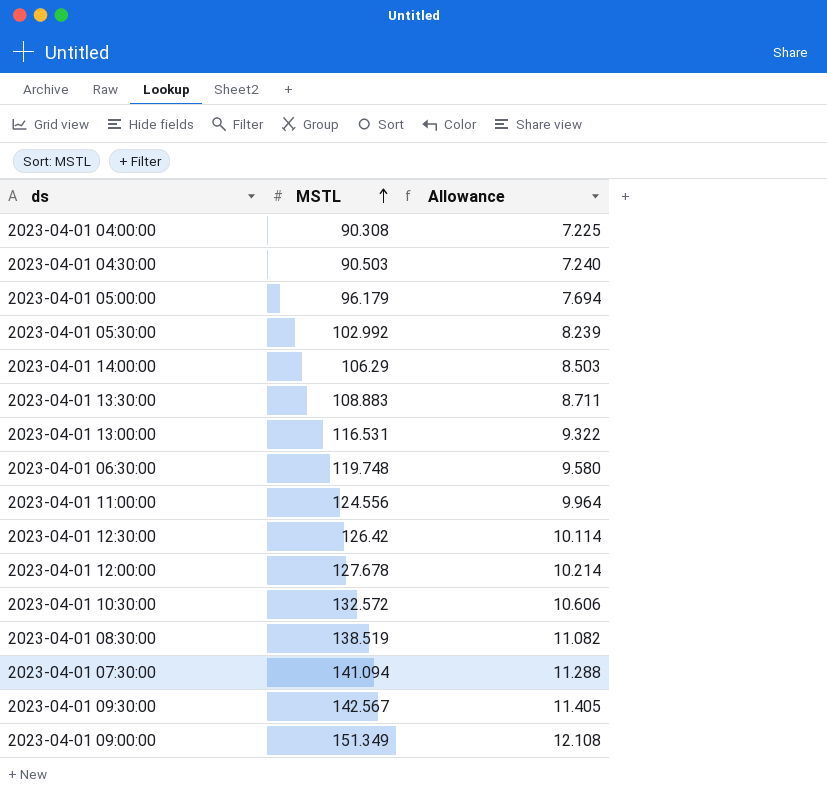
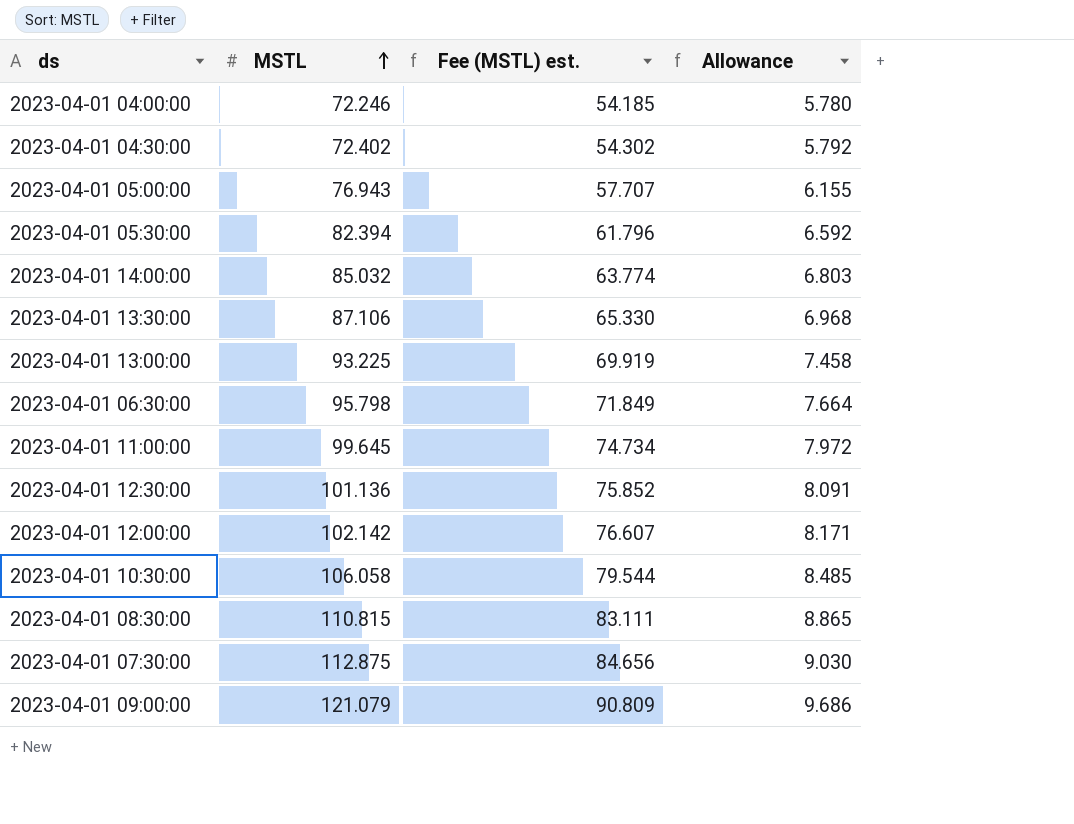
column Fee (MSTL) est. | formula: none -> [MSTL] * 0.75
row 2023-04-01 09:30:00: 142.567 | 11.405 -> none
2023-04-01 04:00:00 | MSTL: 90.308 -> 72.246
2023-04-01 04:00:00 | Allowance: 7.225 -> 5.780
2023-04-01 04:30:00 | MSTL: 90.503 -> 72.402
2023-04-01 04:30:00 | Allowance: 7.240 -> 5.792
2023-04-01 05:00:00 | MSTL: 96.179 -> 76.943
2023-04-01 05:00:00 | Allowance: 7.694 -> 6.155
2023-04-01 05:30:00 | MSTL: 102.992 -> 82.394
2023-04-01 05:30:00 | Allowance: 8.239 -> 6.592
2023-04-01 14:00:00 | MSTL: 106.29 -> 85.032
2023-04-01 14:00:00 | Allowance: 8.503 -> 6.803
2023-04-01 13:30:00 | MSTL: 108.883 -> 87.106
2023-04-01 13:30:00 | Allowance: 8.711 -> 6.968
2023-04-01 13:00:00 | MSTL: 116.531 -> 93.225
2023-04-01 13:00:00 | Allowance: 9.322 -> 7.458
2023-04-01 06:30:00 | MSTL: 119.748 -> 95.798
2023-04-01 06:30:00 | Allowance: 9.580 -> 7.664
2023-04-01 11:00:00 | MSTL: 124.556 -> 99.645
2023-04-01 11:00:00 | Allowance: 9.964 -> 7.972
2023-04-01 12:30:00 | MSTL: 126.42 -> 101.136
2023-04-01 12:30:00 | Allowance: 10.114 -> 8.091
2023-04-01 12:00:00 | MSTL: 127.678 -> 102.142
2023-04-01 12:00:00 | Allowance: 10.214 -> 8.171
2023-04-01 10:30:00 | MSTL: 132.572 -> 106.058
2023-04-01 10:30:00 | Allowance: 10.606 -> 8.485
2023-04-01 08:30:00 | MSTL: 138.519 -> 110.815
2023-04-01 08:30:00 | Allowance: 11.082 -> 8.865
2023-04-01 07:30:00 | MSTL: 141.094 -> 112.875
2023-04-01 07:30:00 | Allowance: 11.288 -> 9.030
2023-04-01 09:00:00 | MSTL: 151.349 -> 121.079
2023-04-01 09:00:00 | Allowance: 12.108 -> 9.686

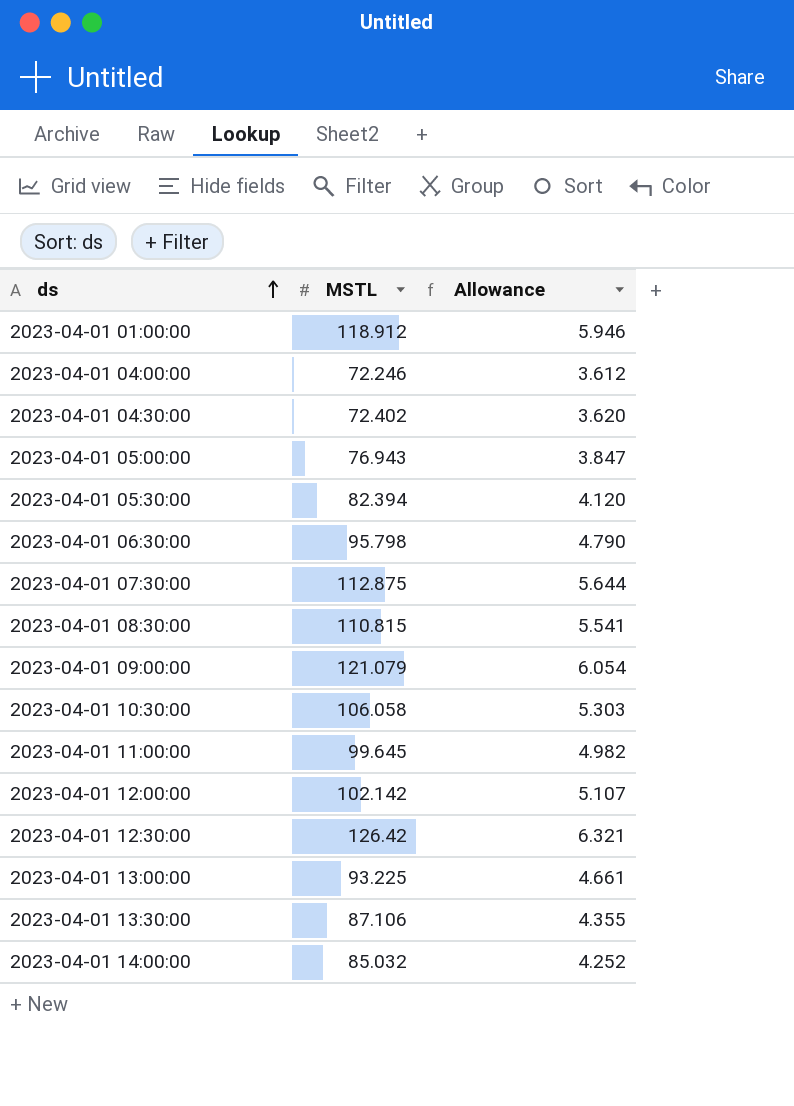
row order: MSTL ascending -> ds ascending
column Fee (MSTL) est. | formula: [MSTL] * 0.75 -> none
column Allowance | formula: [MSTL] * 0.08 -> [MSTL] * 0.05
row 2023-04-01 01:00:00: none -> 118.912 | 5.946
2023-04-01 12:30:00 | MSTL: 101.136 -> 126.42

